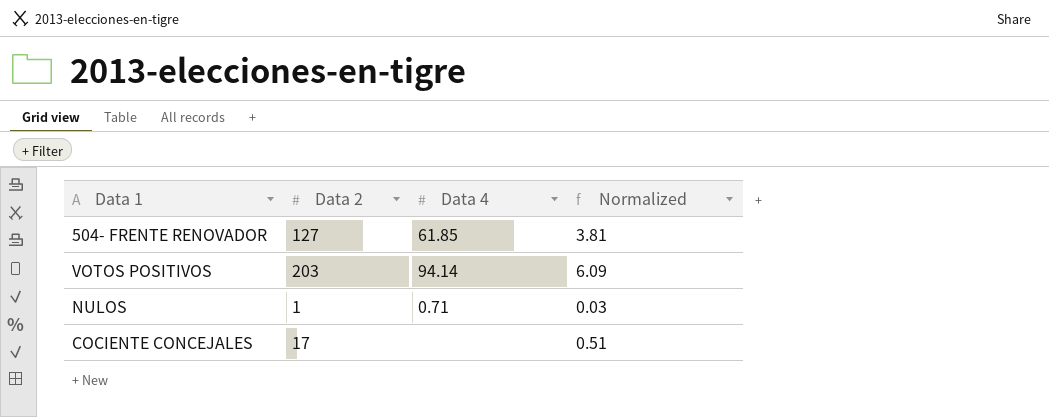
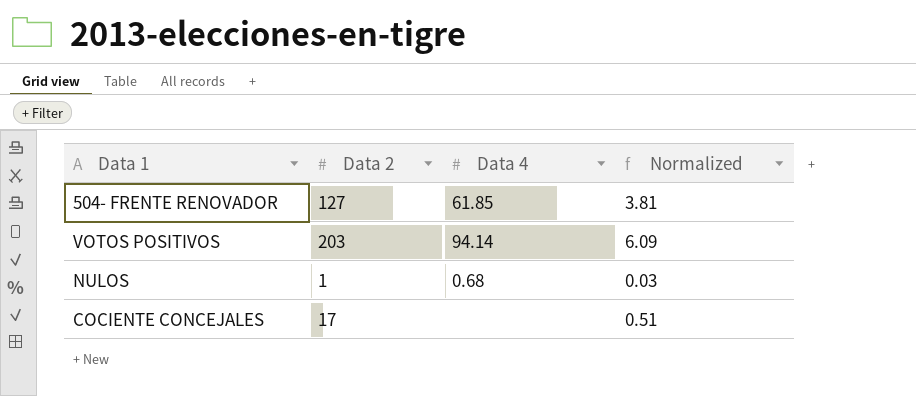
NULOS | Data 4: 0.71 -> 0.68

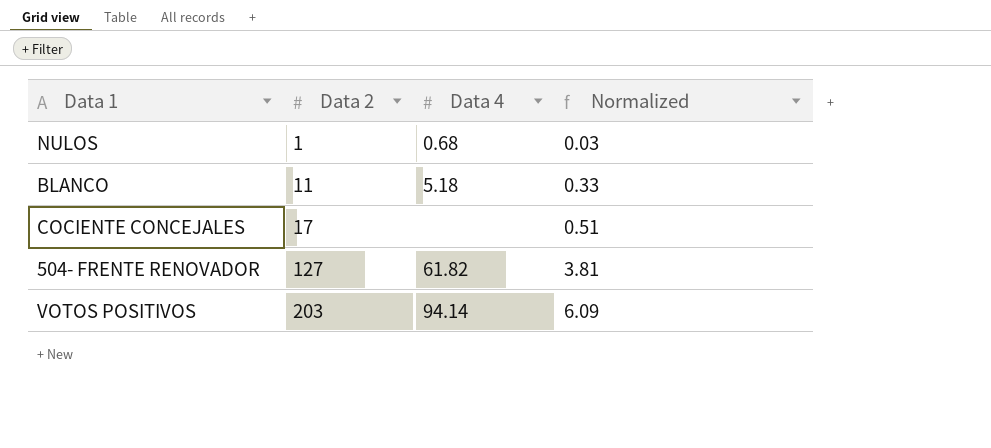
row order: none -> Data 2 ascending
row BLANCO: none -> 11 | 5.18 | 0.33
504- FRENTE RENOVADOR | Data 4: 61.85 -> 61.82

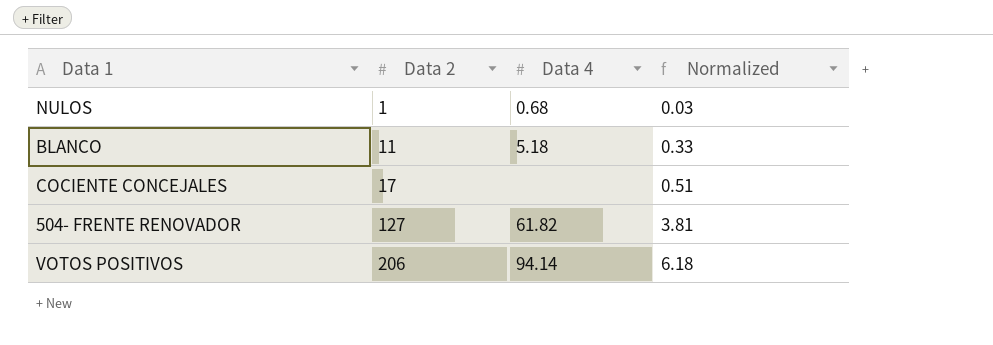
VOTOS POSITIVOS | Data 2: 203 -> 206
VOTOS POSITIVOS | Normalized: 6.09 -> 6.18

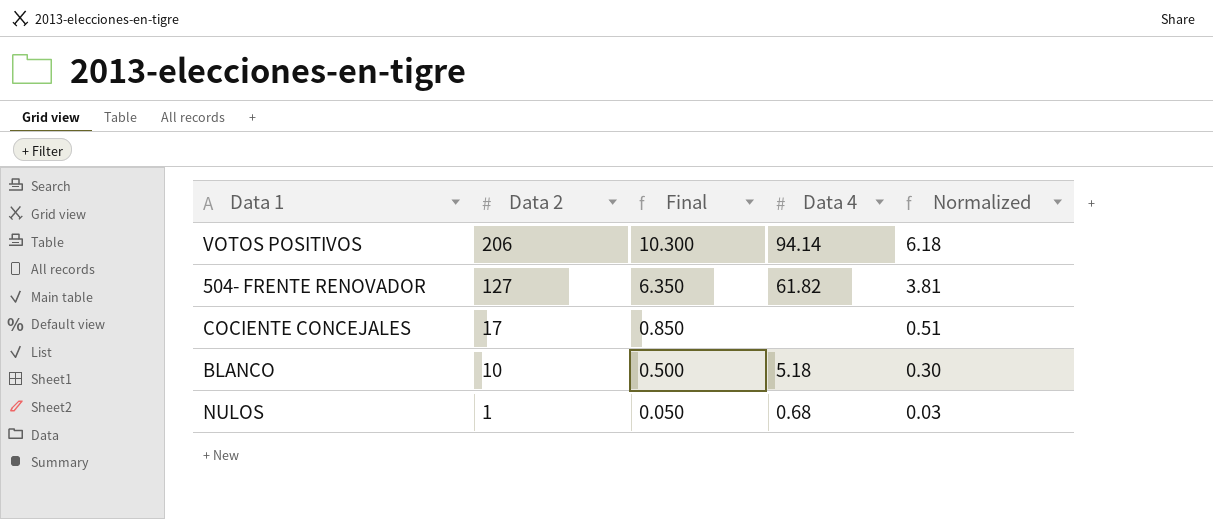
row order: Data 2 ascending -> Data 2 descending
column Final | formula: none -> [Data 2] * 0.05
BLANCO | Data 2: 11 -> 10
BLANCO | Normalized: 0.33 -> 0.30

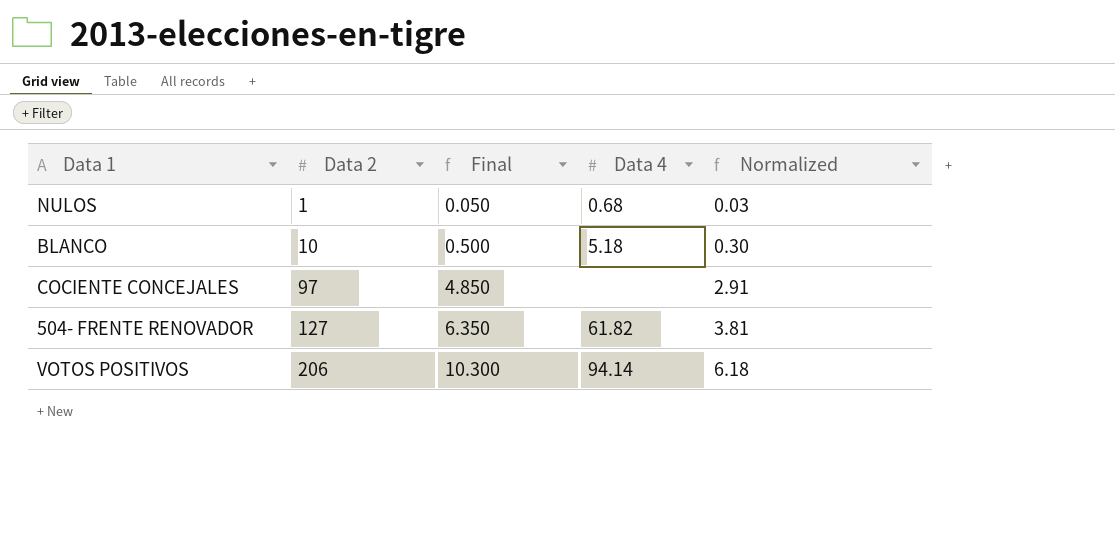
row order: Data 2 descending -> Data 2 ascending
COCIENTE CONCEJALES | Data 2: 17 -> 97
COCIENTE CONCEJALES | Final: 0.850 -> 4.850
COCIENTE CONCEJALES | Normalized: 0.51 -> 2.91

